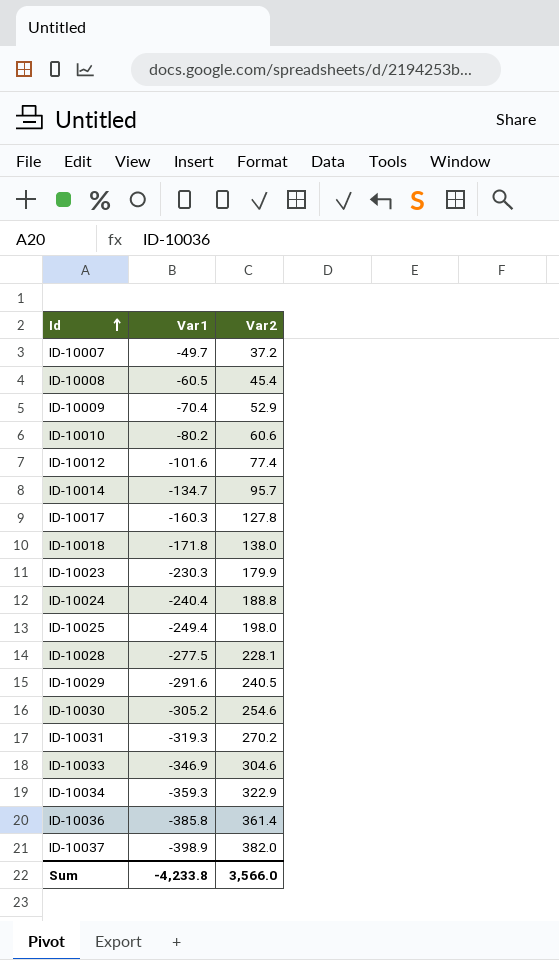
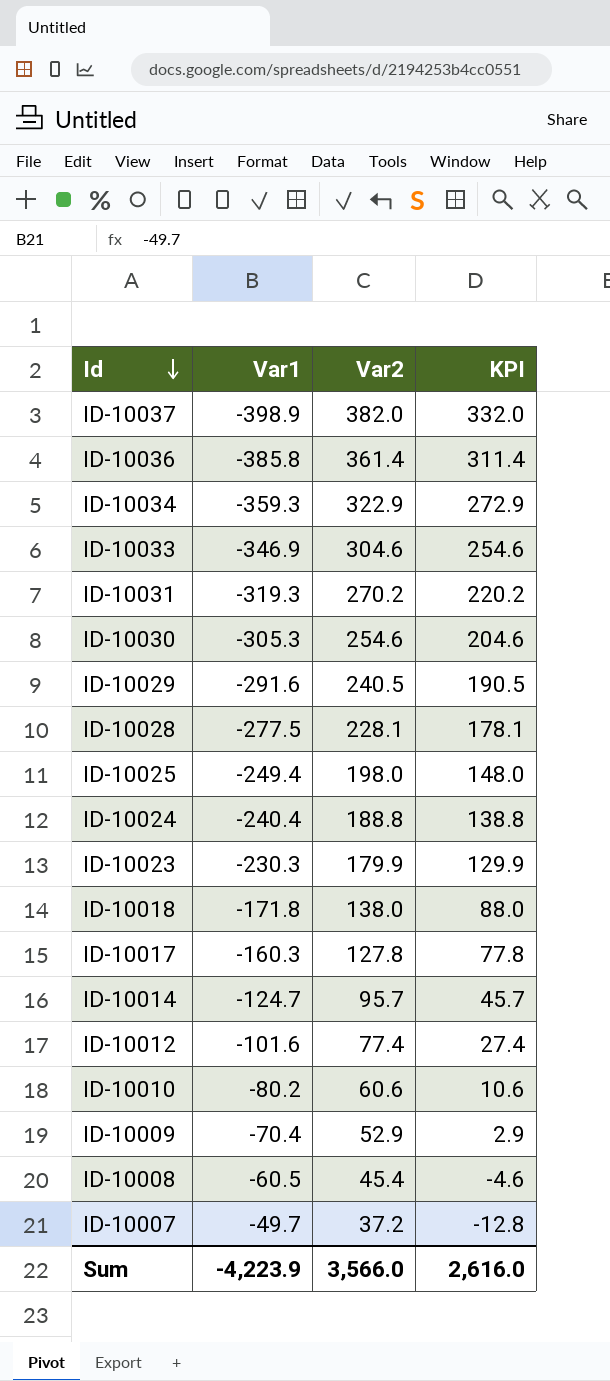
row order: Id ascending -> Id descending
column KPI | formula: none -> [Var2] - 50
ID-10030 | Var1: -305.2 -> -305.3
ID-10014 | Var1: -134.7 -> -124.7
Sum | Var1: -4,233.8 -> -4,223.9

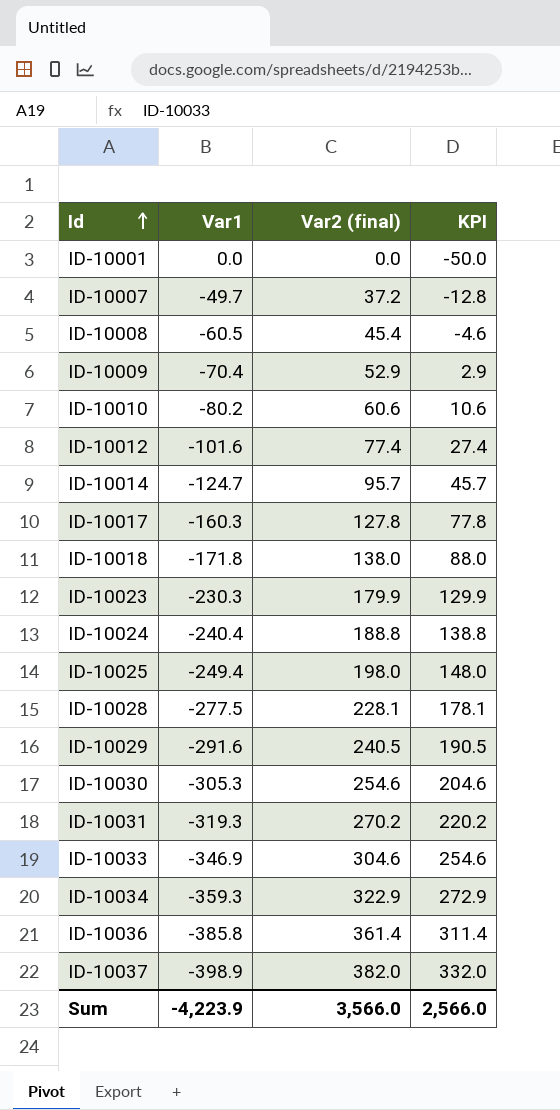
row order: Id descending -> Id ascending
column name: Var2 -> Var2 (final)
row ID-10001: none -> 0.0 | 0.0 | -50.0
Sum | KPI: 2,616.0 -> 2,566.0

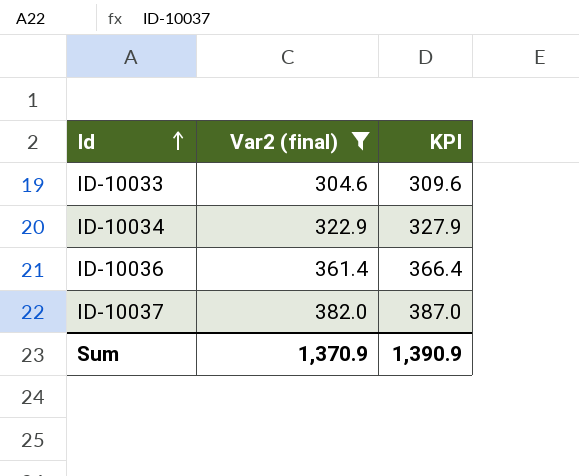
filter: none -> Var2 (final) >= 304.6
column Var1 | position: 2 -> none
column KPI | formula: [Var2 (final)] - 50 -> [Var2 (final)] + 5
Sum | Var2 (final): 3,566.0 -> 1,370.9
Sum | KPI: 2,566.0 -> 1,390.9

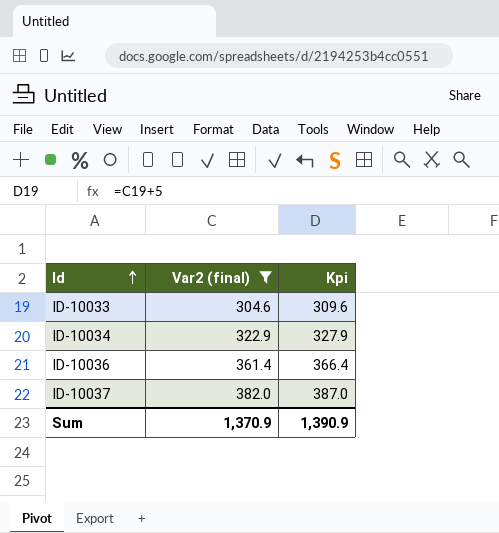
column name: KPI -> Kpi

